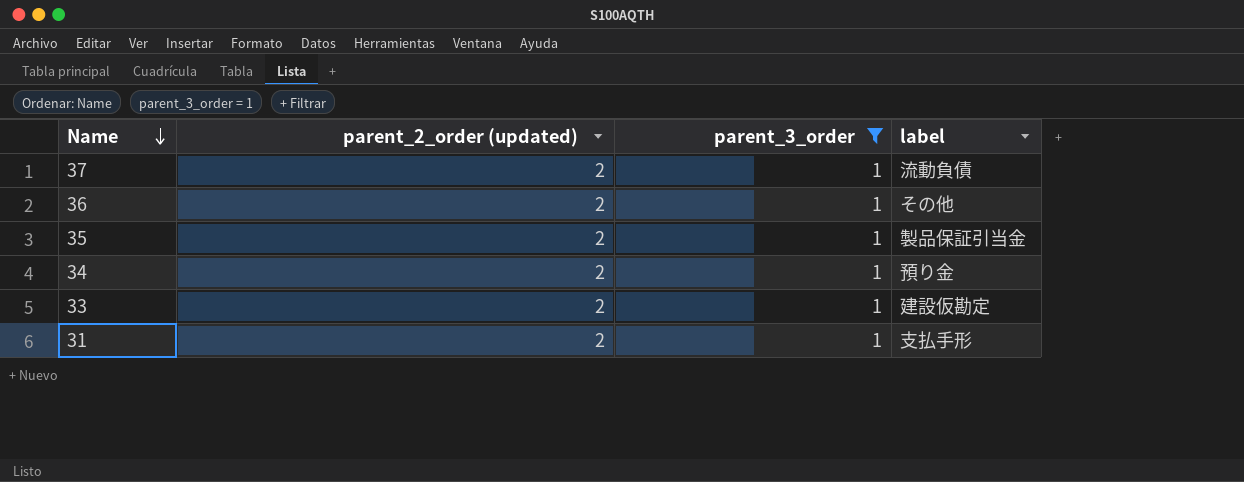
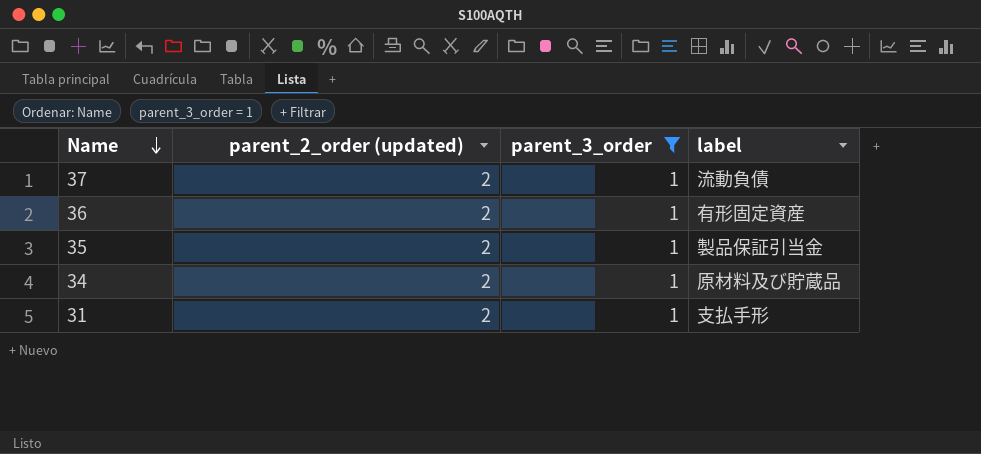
row 33: 2 | 1 | 建設仮勘定 -> none
36 | label: その他 -> 有形固定資産
34 | label: 預り金 -> 原材料及び貯蔵品

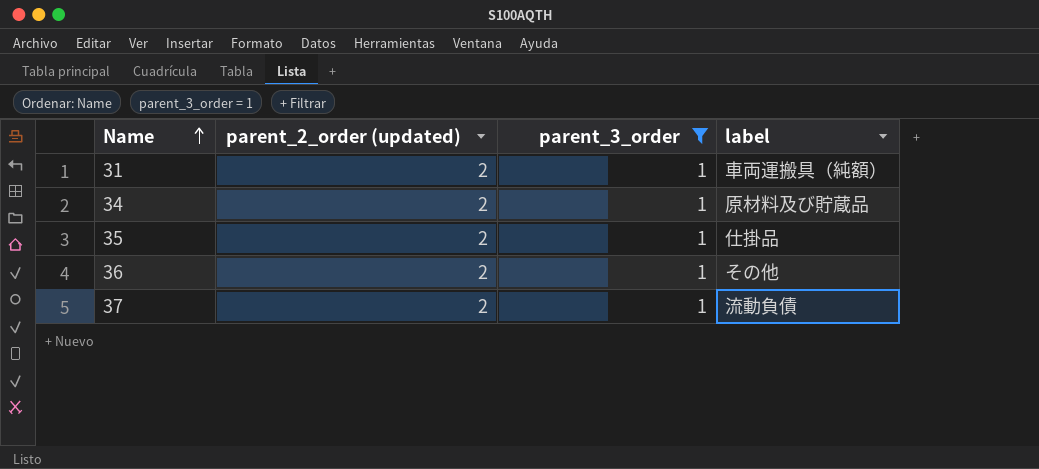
row order: Name descending -> Name ascending
31 | label: 支払手形 -> 車両運搬具（純額）
35 | label: 製品保証引当金 -> 仕掛品
36 | label: 有形固定資産 -> その他

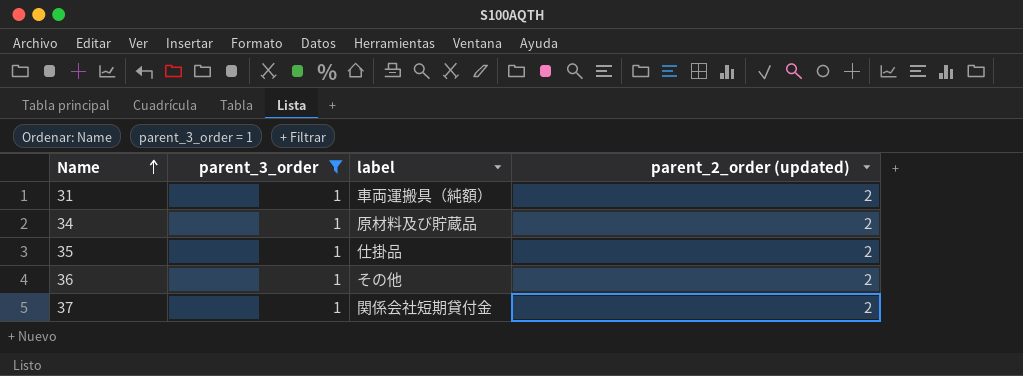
column parent_2_order (updated) | position: 2 -> 4
37 | label: 流動負債 -> 関係会社短期貸付金

